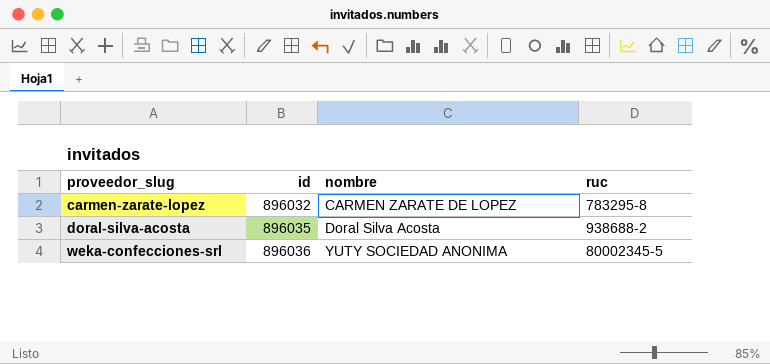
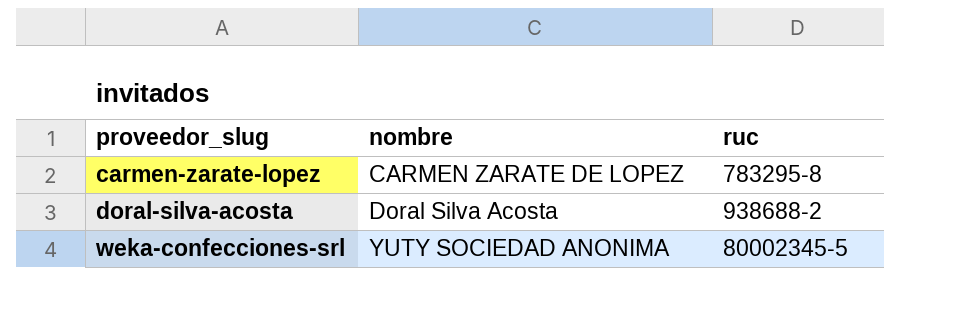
column id | position: 2 -> none

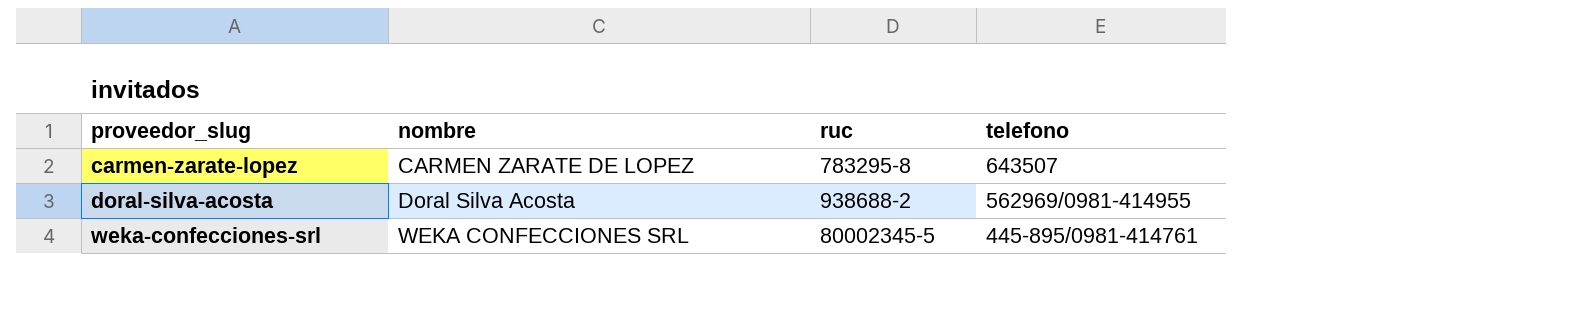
column telefono | position: none -> 4
weka-confecciones-srl | nombre: YUTY SOCIEDAD ANONIMA -> WEKA CONFECCIONES SRL

